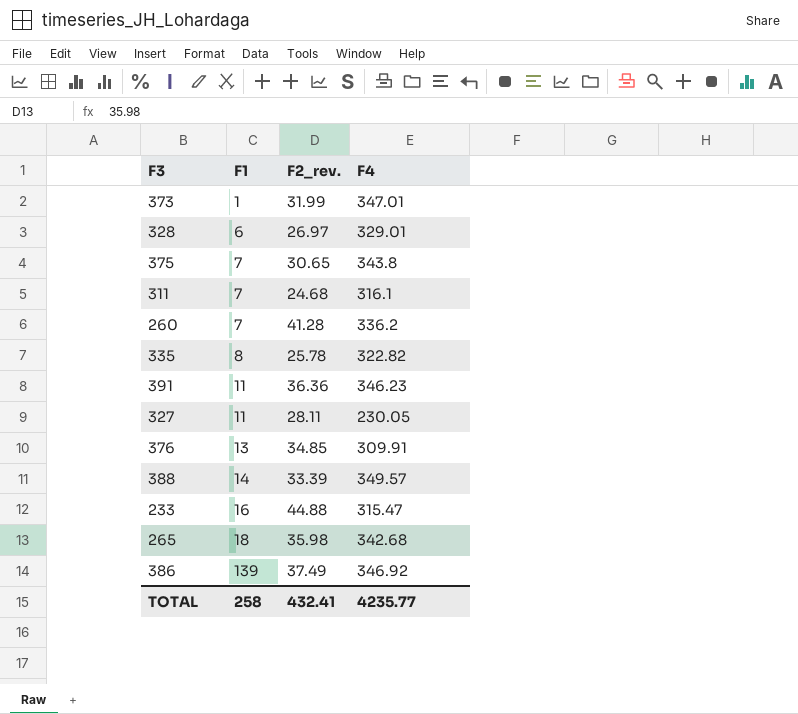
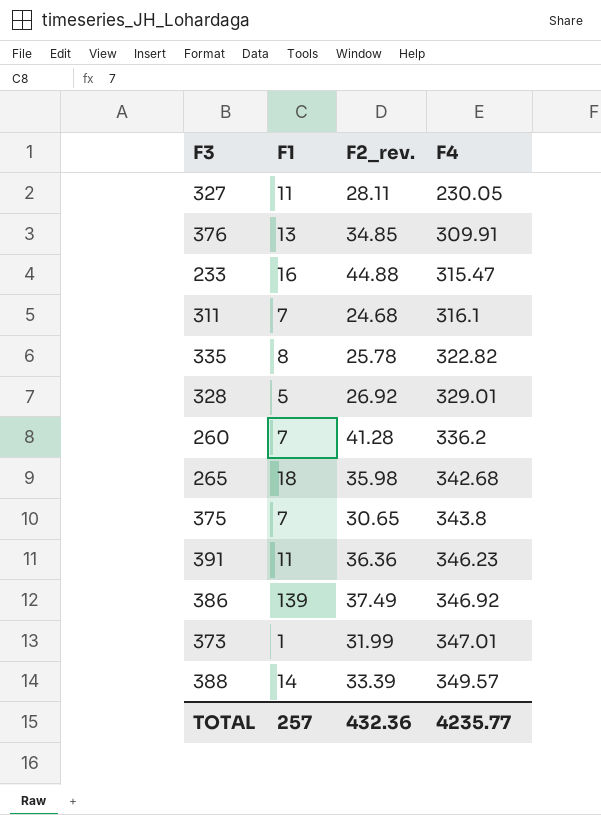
row order: F1 ascending -> F4 ascending
328 | F1: 6 -> 5
328 | F2_rev.: 26.97 -> 26.92
TOTAL | F1: 258 -> 257
TOTAL | F2_rev.: 432.41 -> 432.36

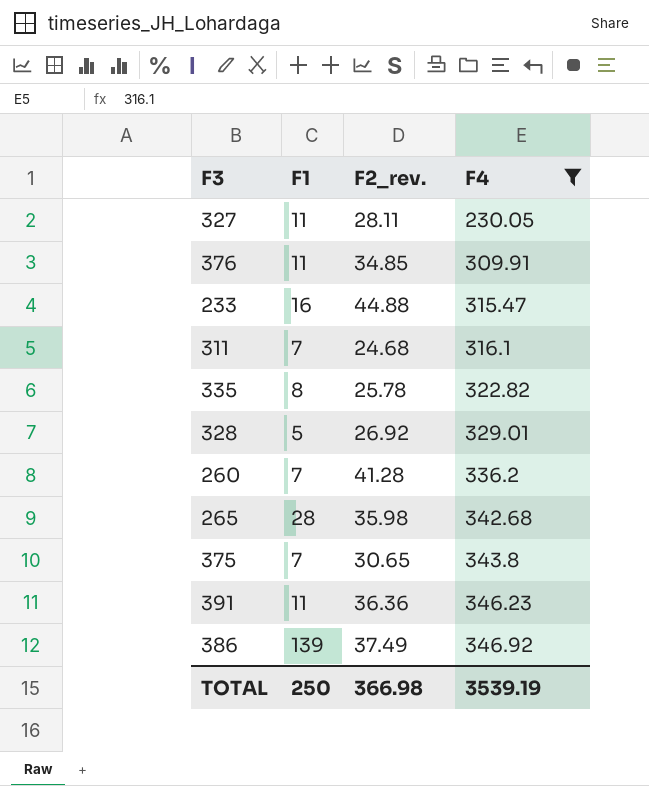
filter: none -> F4 <= 346.92
376 | F1: 13 -> 11
265 | F1: 18 -> 28
TOTAL | F1: 257 -> 250
TOTAL | F2_rev.: 432.36 -> 366.98
TOTAL | F4: 4235.77 -> 3539.19

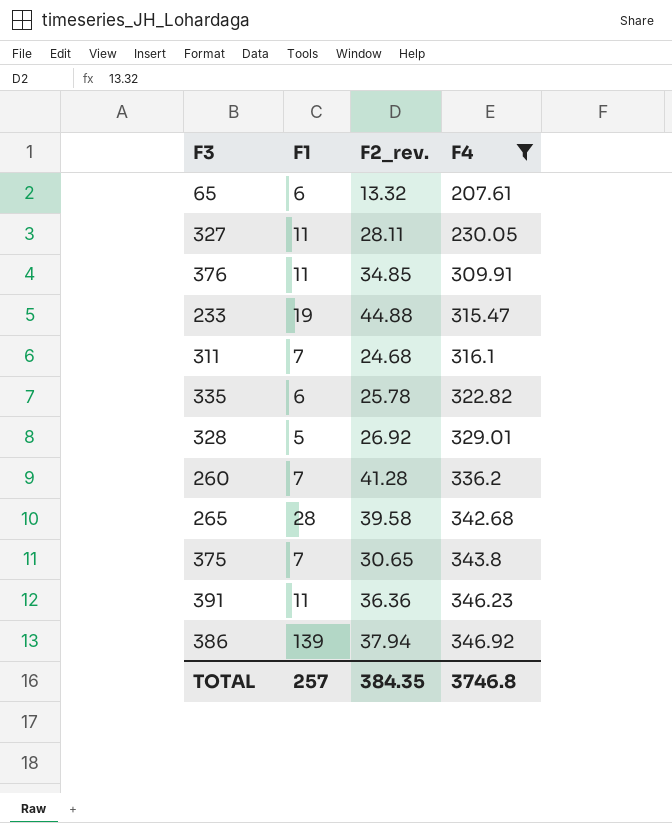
row 65: none -> 6 | 13.32 | 207.61
233 | F1: 16 -> 19
335 | F1: 8 -> 6
265 | F2_rev.: 35.98 -> 39.58
386 | F2_rev.: 37.49 -> 37.94
TOTAL | F1: 250 -> 257
TOTAL | F2_rev.: 366.98 -> 384.35
TOTAL | F4: 3539.19 -> 3746.8

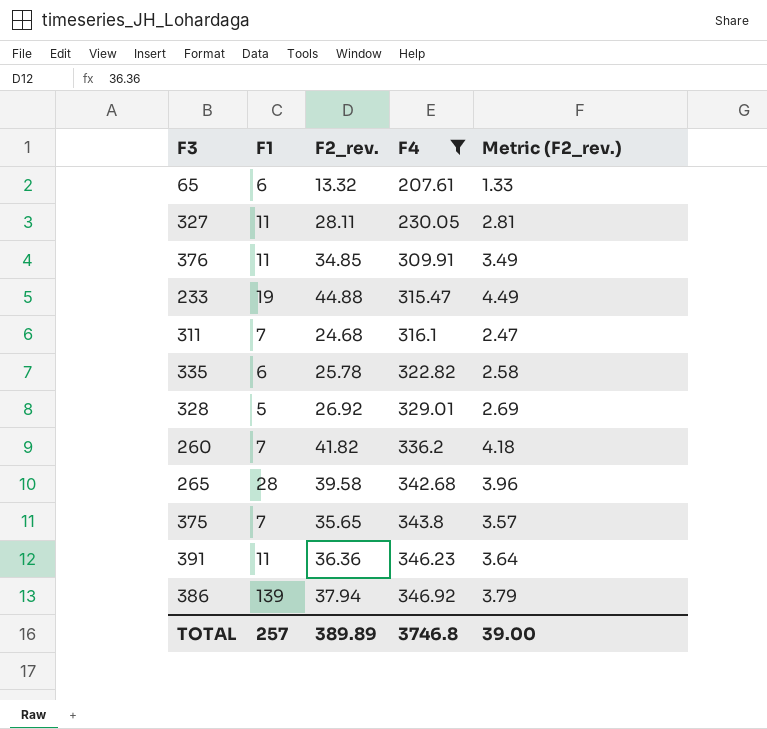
column Metric (F2_rev.) | formula: none -> [F2_rev.] * 0.1
260 | F2_rev.: 41.28 -> 41.82
375 | F2_rev.: 30.65 -> 35.65
TOTAL | F2_rev.: 384.35 -> 389.89

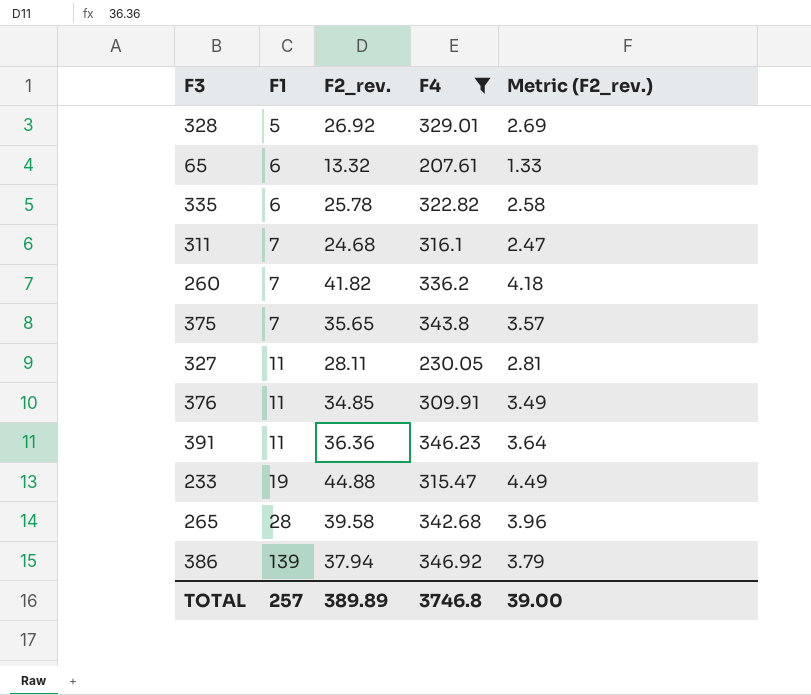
row order: F4 ascending -> F1 ascending

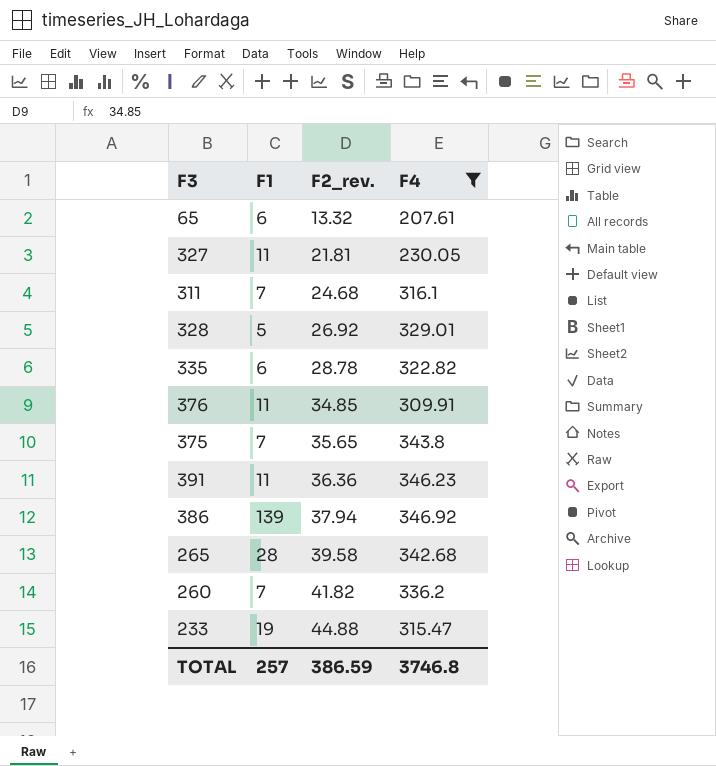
row order: F1 ascending -> F2_rev. ascending
column Metric (F2_rev.) | formula: [F2_rev.] * 0.1 -> none
327 | F2_rev.: 28.11 -> 21.81
335 | F2_rev.: 25.78 -> 28.78
TOTAL | F2_rev.: 389.89 -> 386.59

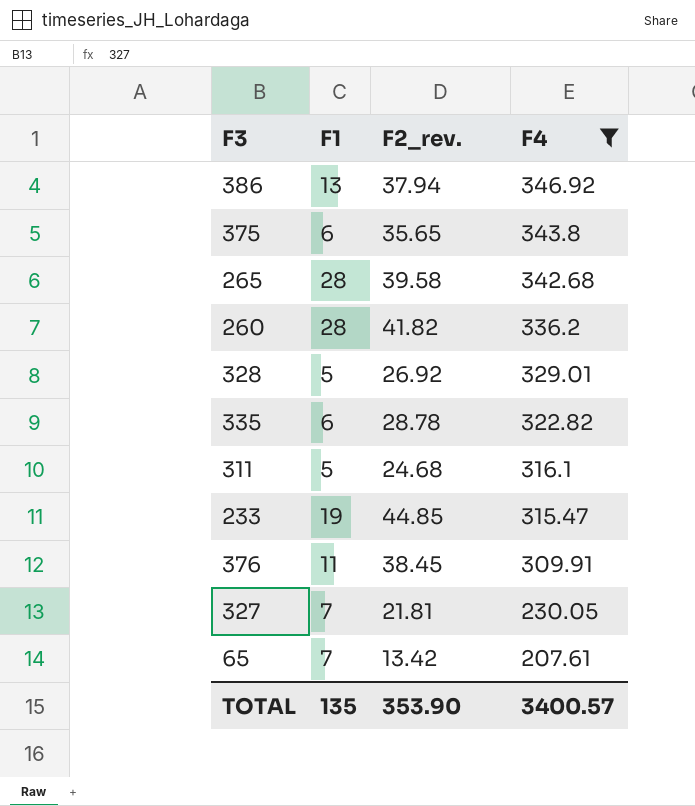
row order: F2_rev. ascending -> F4 descending
row 391: 11 | 36.36 | 346.23 -> none
386 | F1: 139 -> 13
375 | F1: 7 -> 6
260 | F1: 7 -> 28
311 | F1: 7 -> 5
233 | F2_rev.: 44.88 -> 44.85
376 | F2_rev.: 34.85 -> 38.45
327 | F1: 11 -> 7
65 | F1: 6 -> 7
65 | F2_rev.: 13.32 -> 13.42
TOTAL | F1: 257 -> 135
TOTAL | F2_rev.: 386.59 -> 353.90
TOTAL | F4: 3746.8 -> 3400.57

